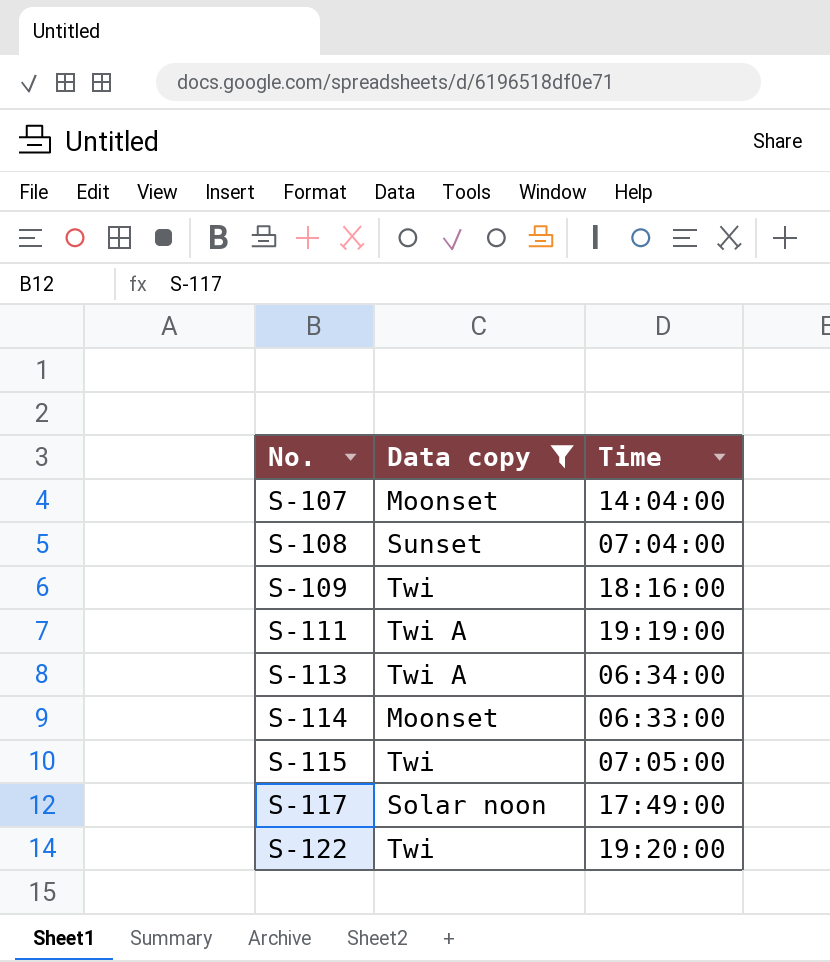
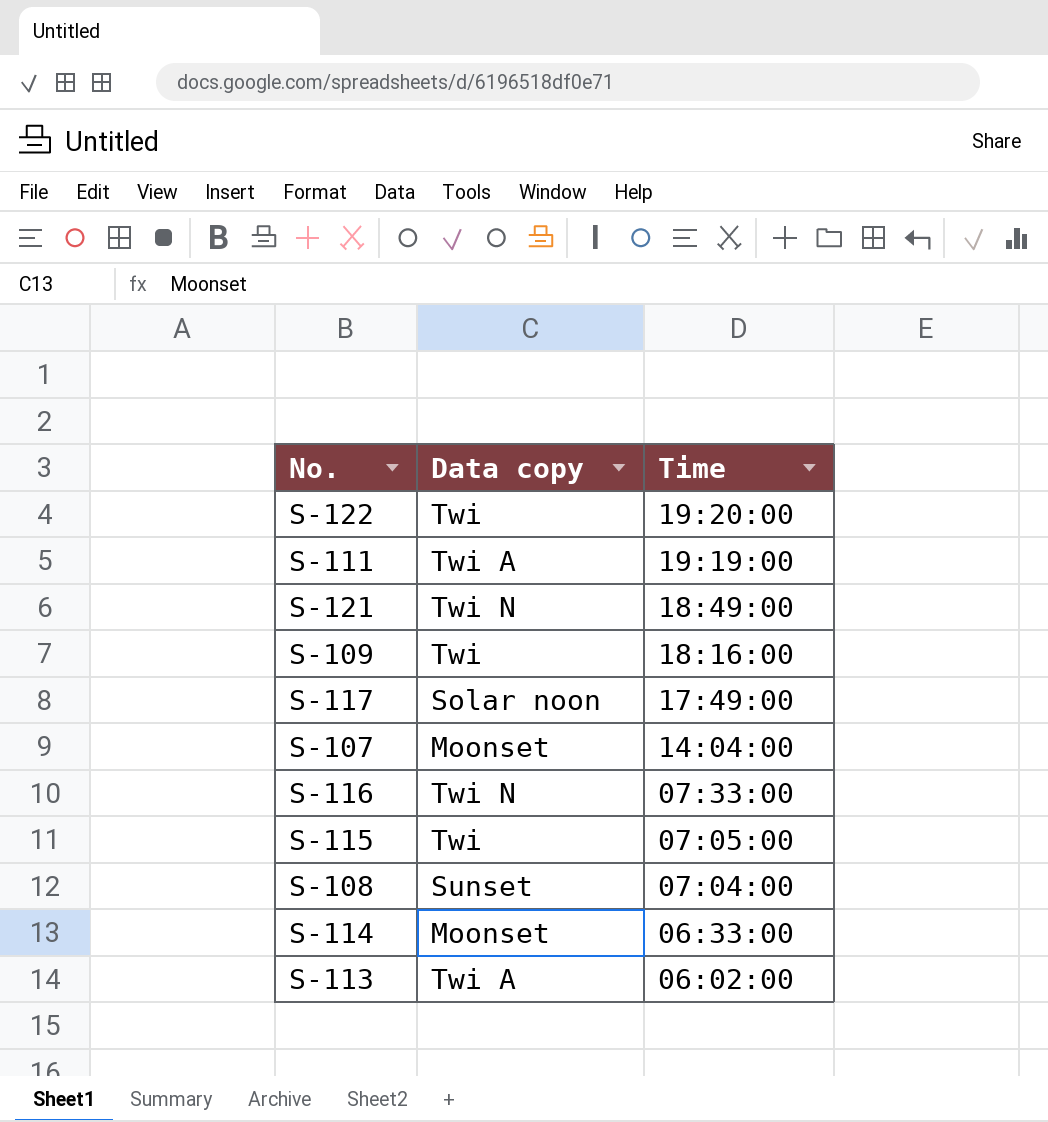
filter: Data copy != Twi N -> none
row order: No. ascending -> Time descending
S-113 | Time: 06:34:00 -> 06:02:00

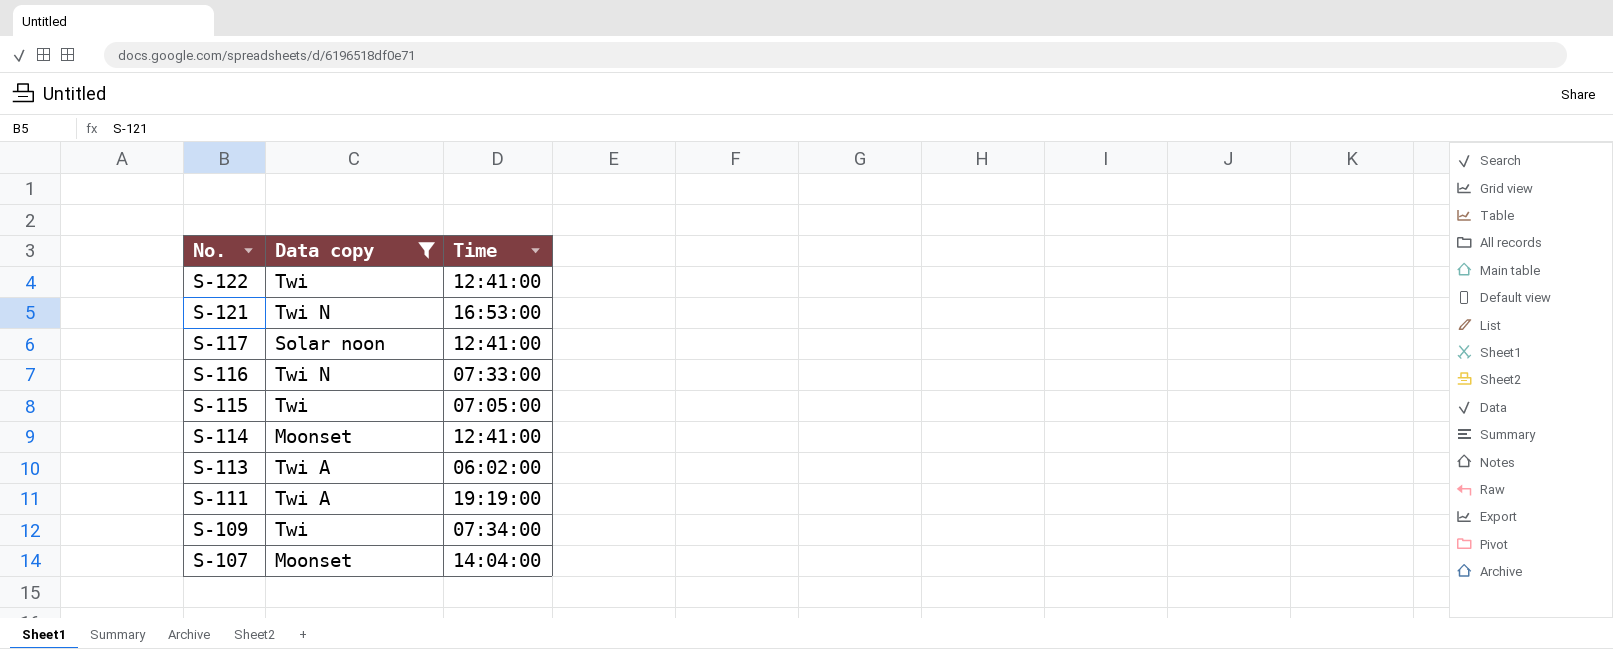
filter: none -> Data copy != Sunset
row order: Time descending -> No. descending
S-122 | Time: 19:20:00 -> 12:41:00
S-121 | Time: 18:49:00 -> 16:53:00
S-117 | Time: 17:49:00 -> 12:41:00
S-114 | Time: 06:33:00 -> 12:41:00
S-109 | Time: 18:16:00 -> 07:34:00

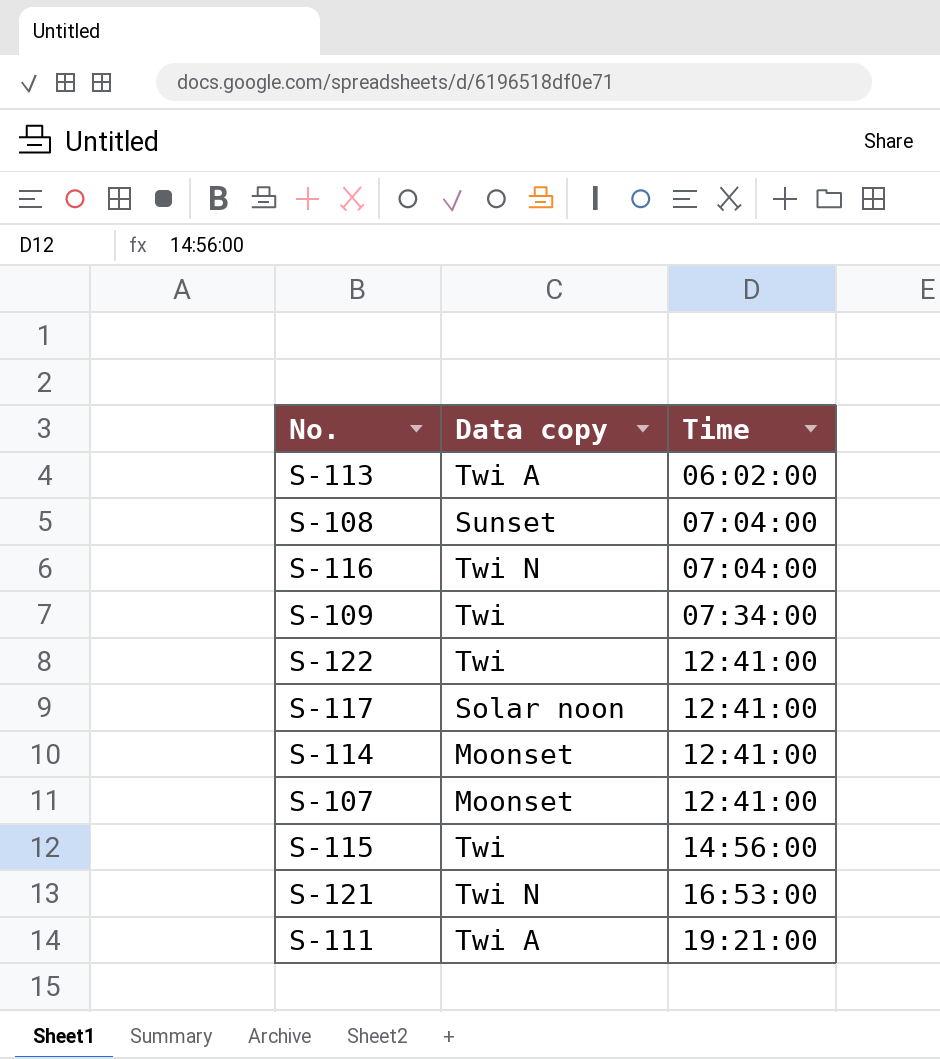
filter: Data copy != Sunset -> none
row order: No. descending -> Time ascending
S-116 | Time: 07:33:00 -> 07:04:00
S-107 | Time: 14:04:00 -> 12:41:00
S-115 | Time: 07:05:00 -> 14:56:00
S-111 | Time: 19:19:00 -> 19:21:00

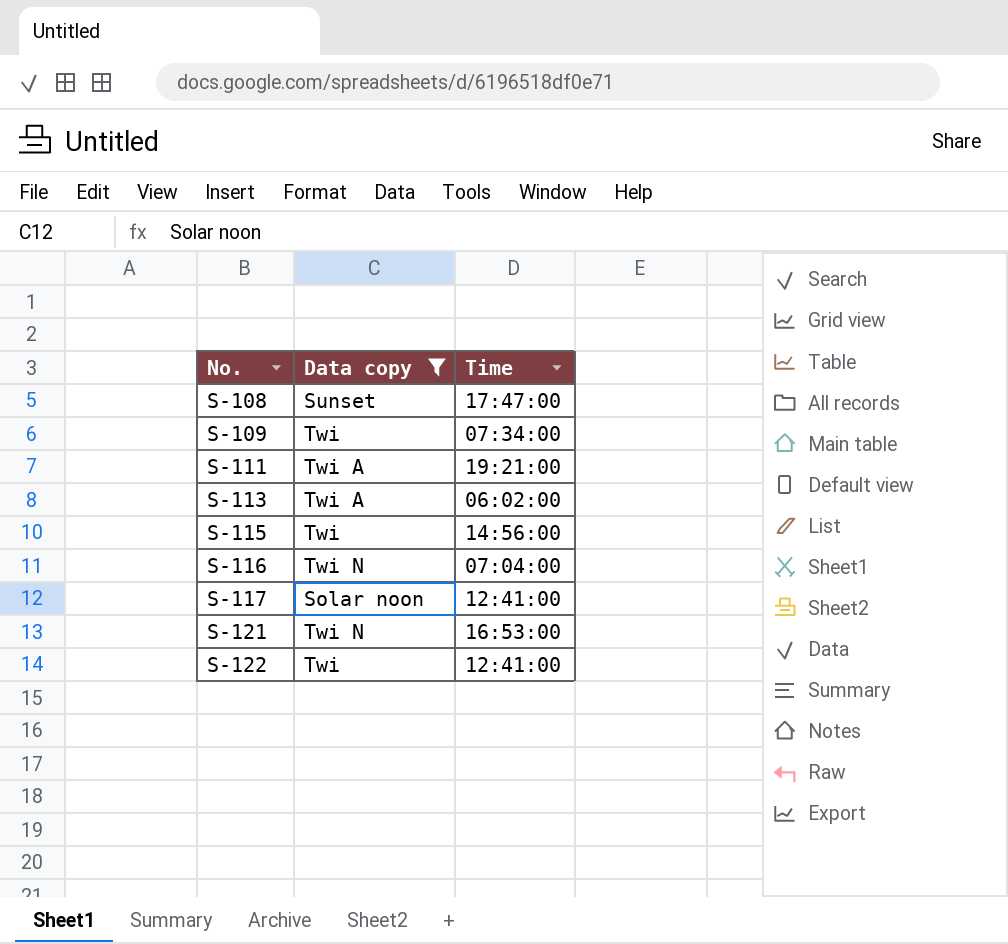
filter: none -> Data copy != Moonset
row order: Time ascending -> No. ascending
S-108 | Time: 07:04:00 -> 17:47:00

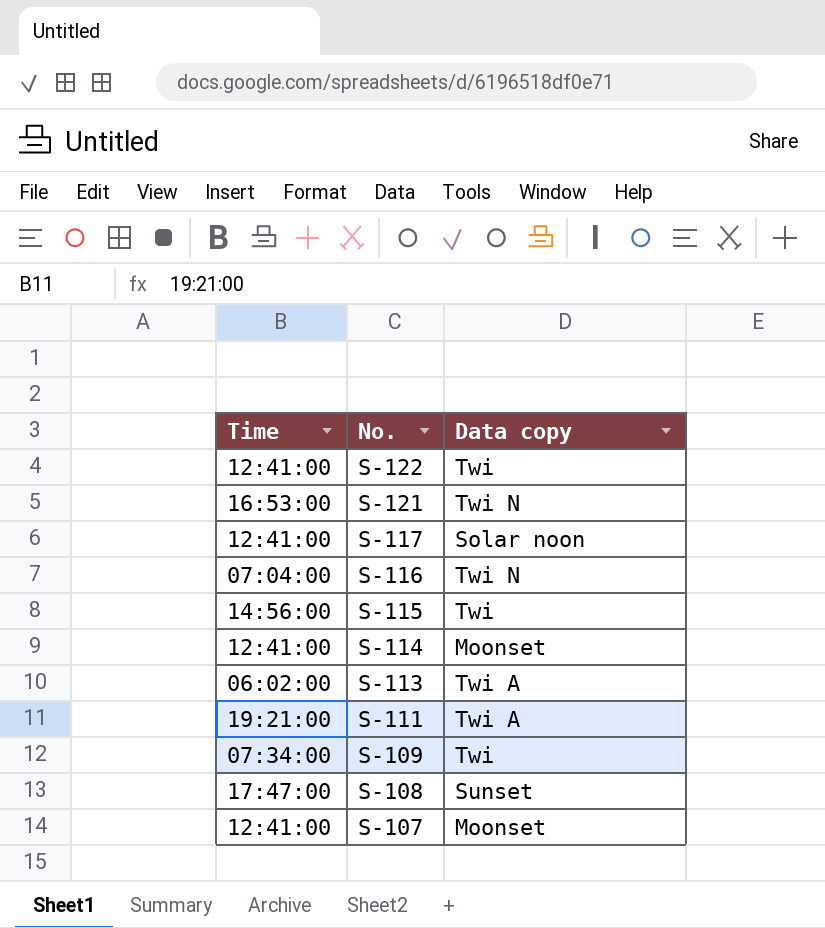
filter: Data copy != Moonset -> none
row order: No. ascending -> No. descending
column Time | position: 3 -> 1

